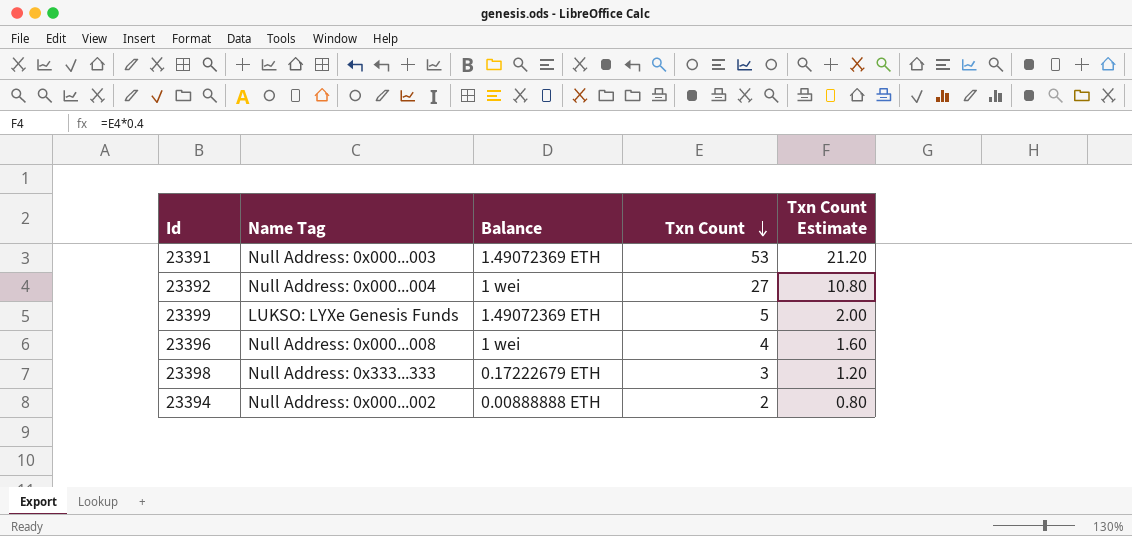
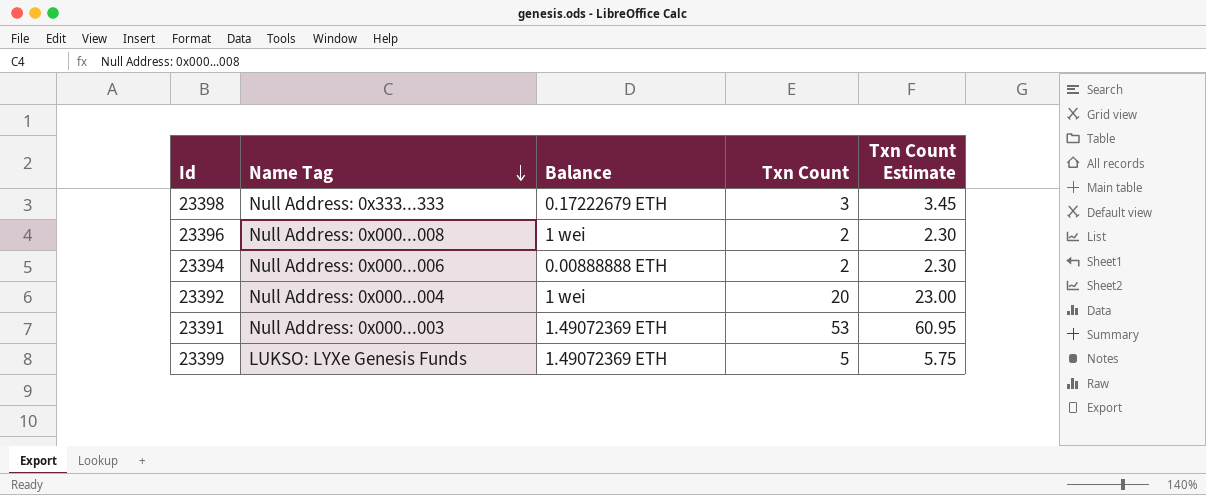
row order: Txn Count descending -> Name Tag descending
column Txn Count Estimate | formula: [Txn Count] * 0.4 -> [Txn Count] * 1.15
23396 | Txn Count: 4 -> 2
23394 | Name Tag: Null Address: 0x000...002 -> Null Address: 0x000...006
23392 | Txn Count: 27 -> 20

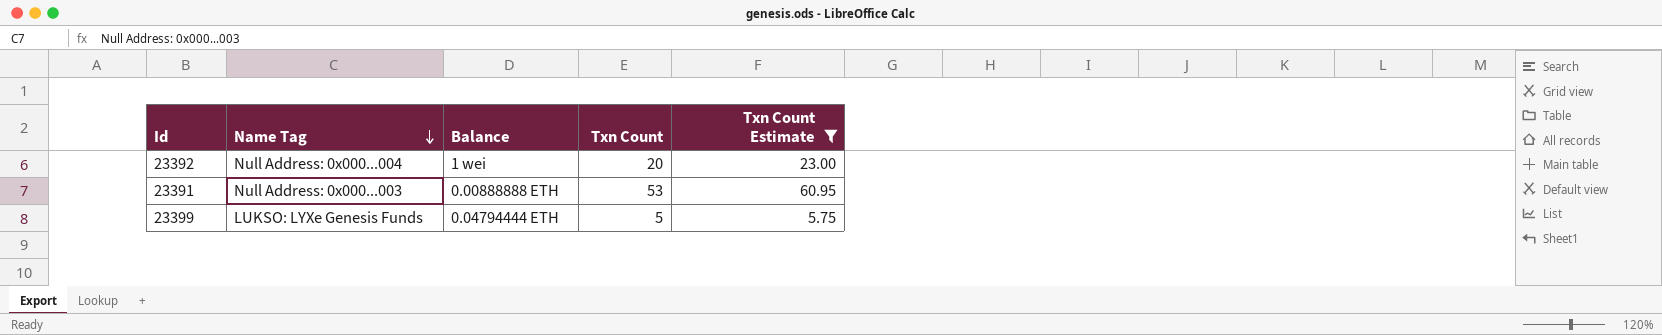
filter: none -> Txn Count Estimate >= 5.75
23391 | Balance: 1.49072369 ETH -> 0.00888888 ETH
23399 | Balance: 1.49072369 ETH -> 0.04794444 ETH

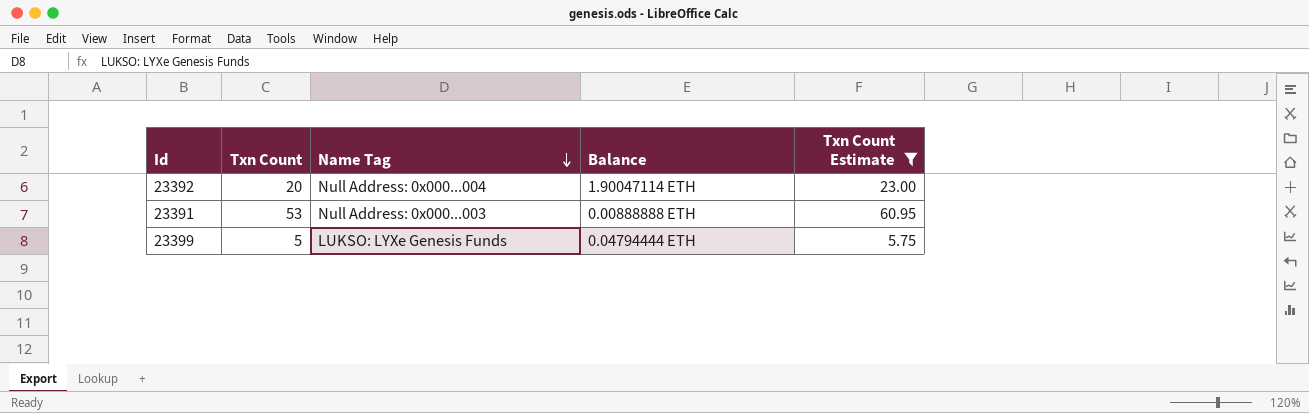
column Txn Count | position: 4 -> 2
23392 | Balance: 1 wei -> 1.90047114 ETH

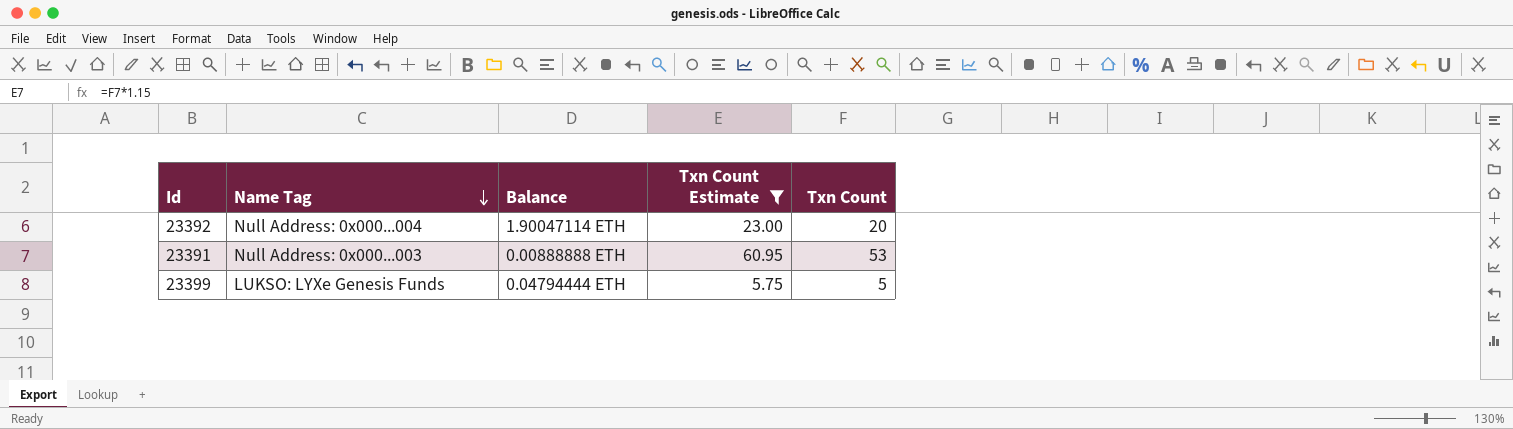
column Txn Count | position: 2 -> 5

